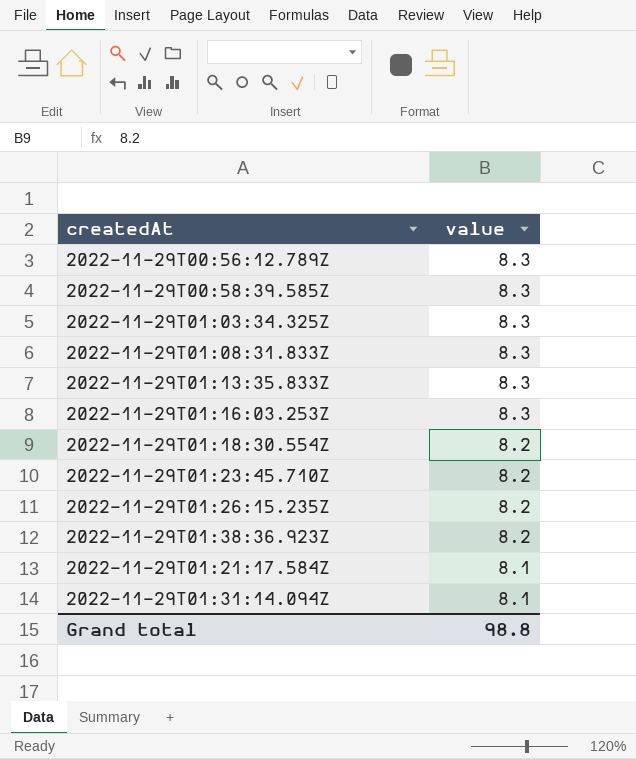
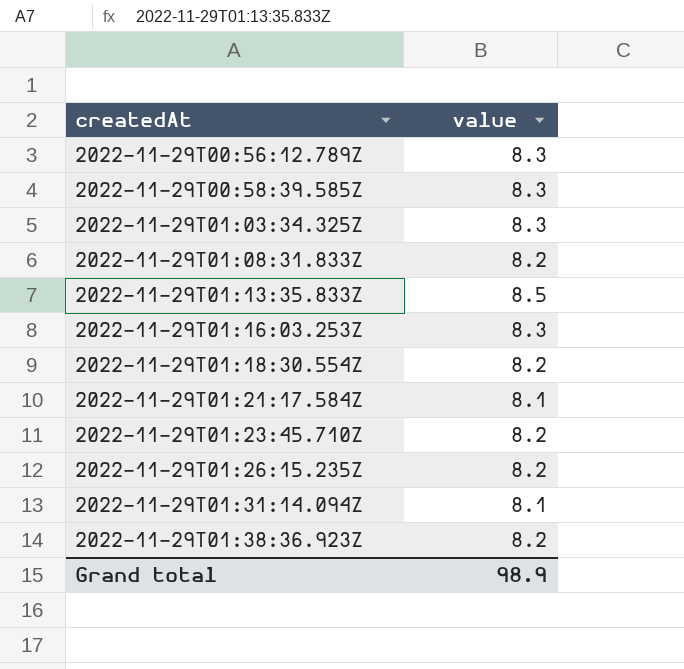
row order: value descending -> createdAt ascending
2022-11-29T01:08:31.833Z | value: 8.3 -> 8.2
2022-11-29T01:13:35.833Z | value: 8.3 -> 8.5
Grand total | value: 98.8 -> 98.9

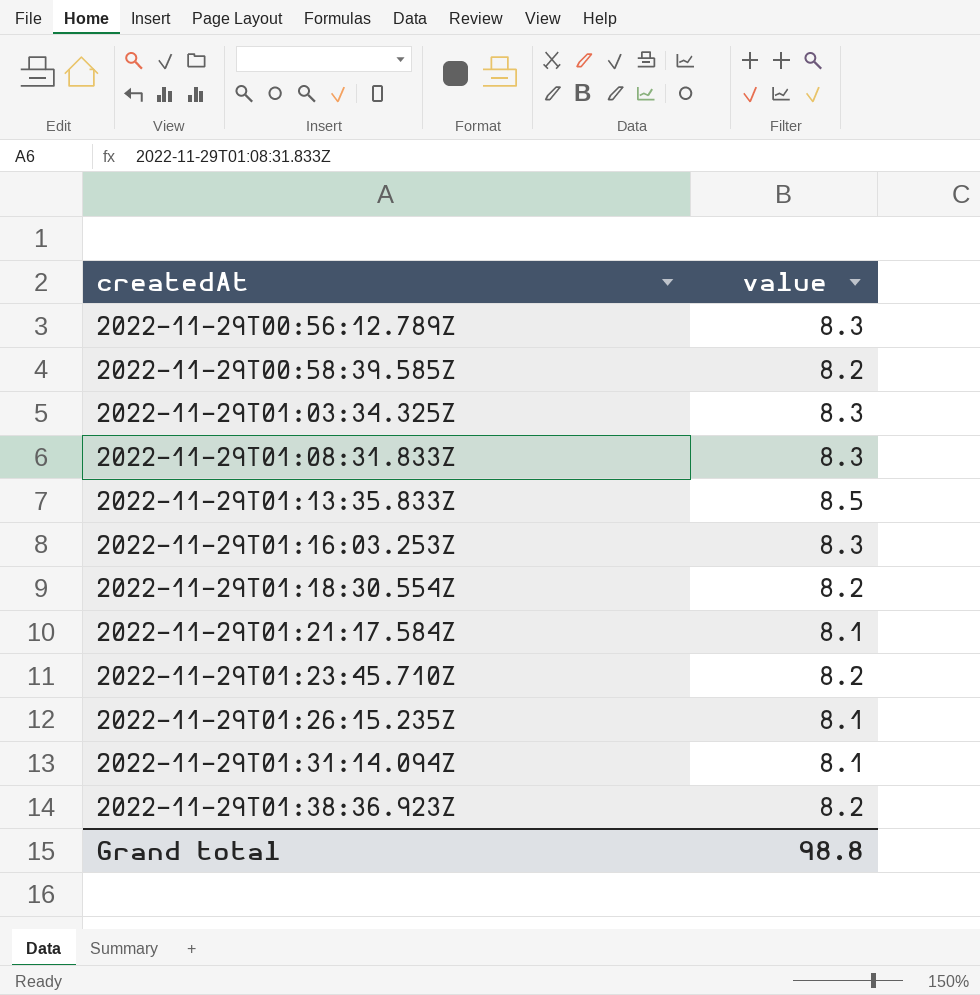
2022-11-29T00:58:39.585Z | value: 8.3 -> 8.2
2022-11-29T01:08:31.833Z | value: 8.2 -> 8.3
2022-11-29T01:26:15.235Z | value: 8.2 -> 8.1
Grand total | value: 98.9 -> 98.8

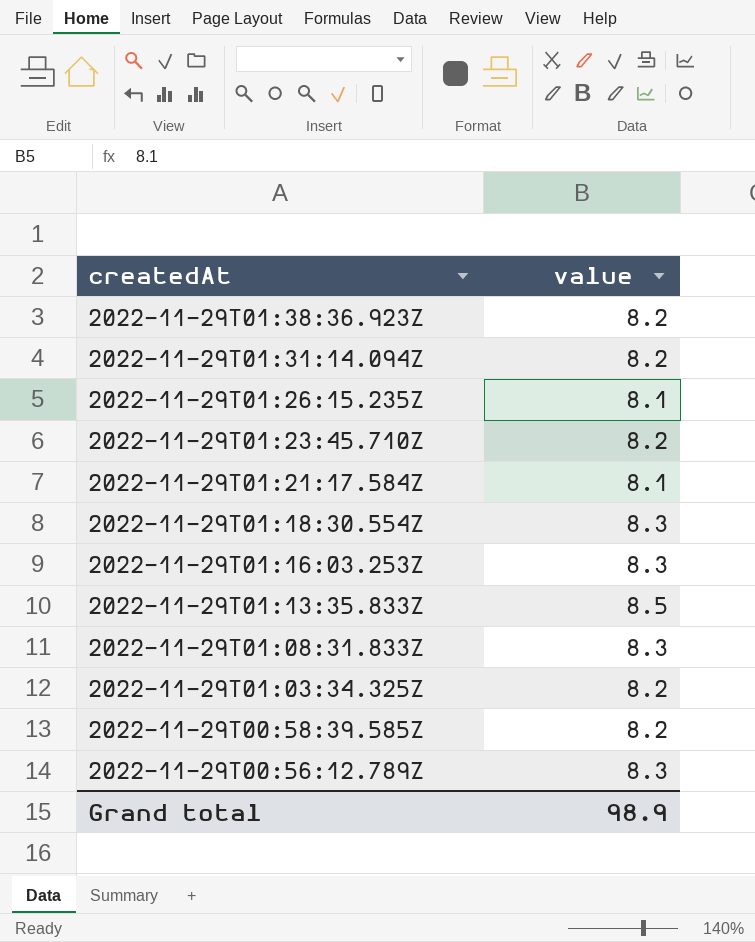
row order: createdAt ascending -> createdAt descending
2022-11-29T01:31:14.094Z | value: 8.1 -> 8.2
2022-11-29T01:18:30.554Z | value: 8.2 -> 8.3
2022-11-29T01:03:34.325Z | value: 8.3 -> 8.2
Grand total | value: 98.8 -> 98.9

